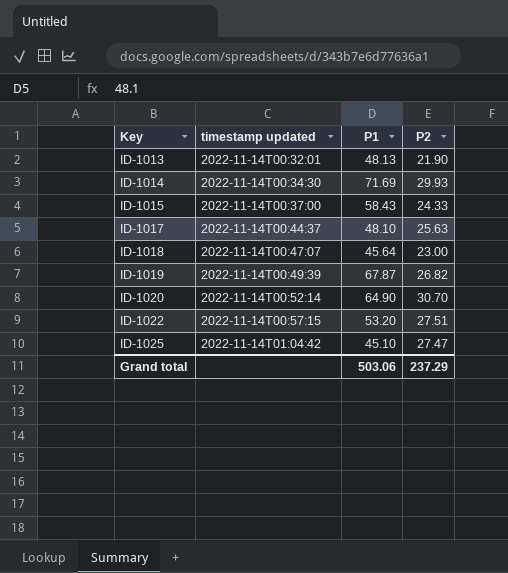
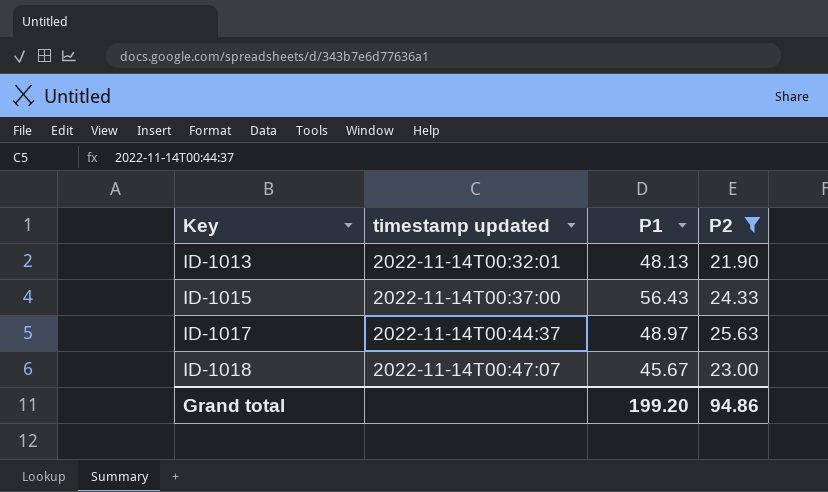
filter: none -> P2 <= 25.63
ID-1015 | P1: 58.43 -> 56.43
ID-1017 | P1: 48.10 -> 48.97
ID-1018 | P1: 45.64 -> 45.67
Grand total | P1: 503.06 -> 199.20
Grand total | P2: 237.29 -> 94.86

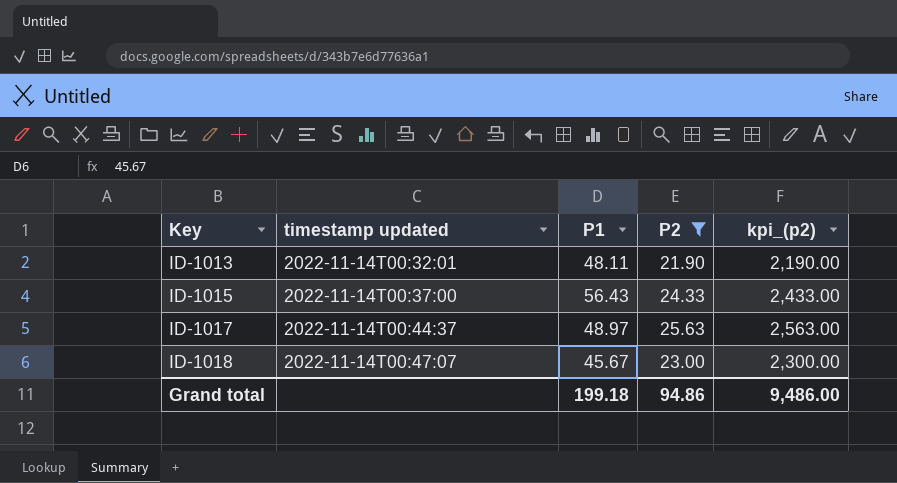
column kpi_(p2) | formula: none -> [P2] * 100
ID-1013 | P1: 48.13 -> 48.11
Grand total | P1: 199.20 -> 199.18

